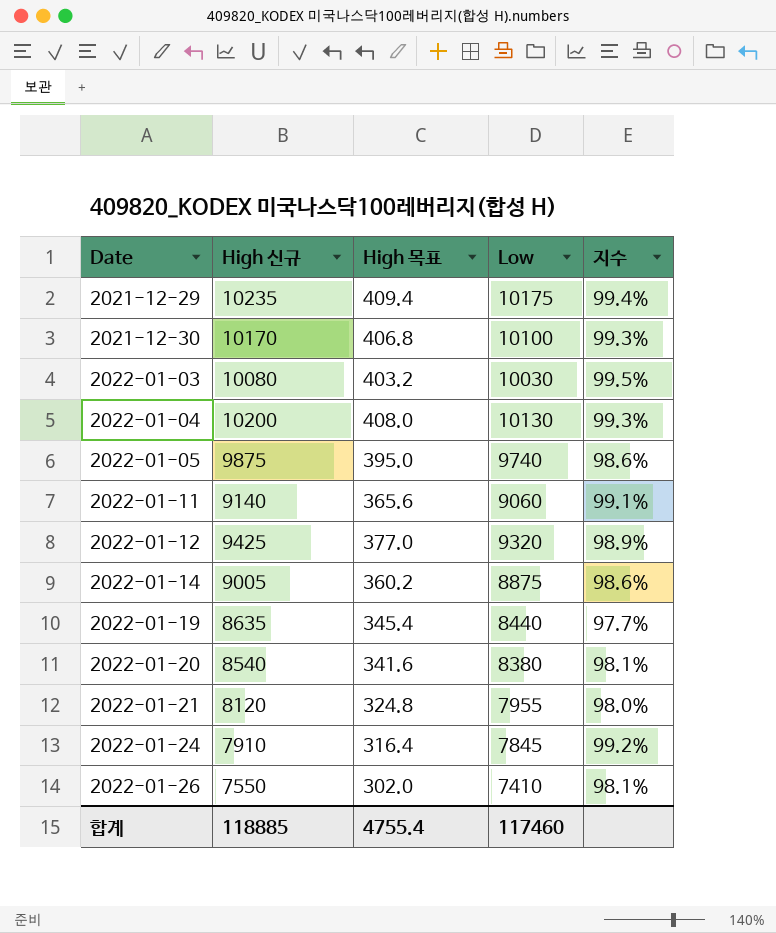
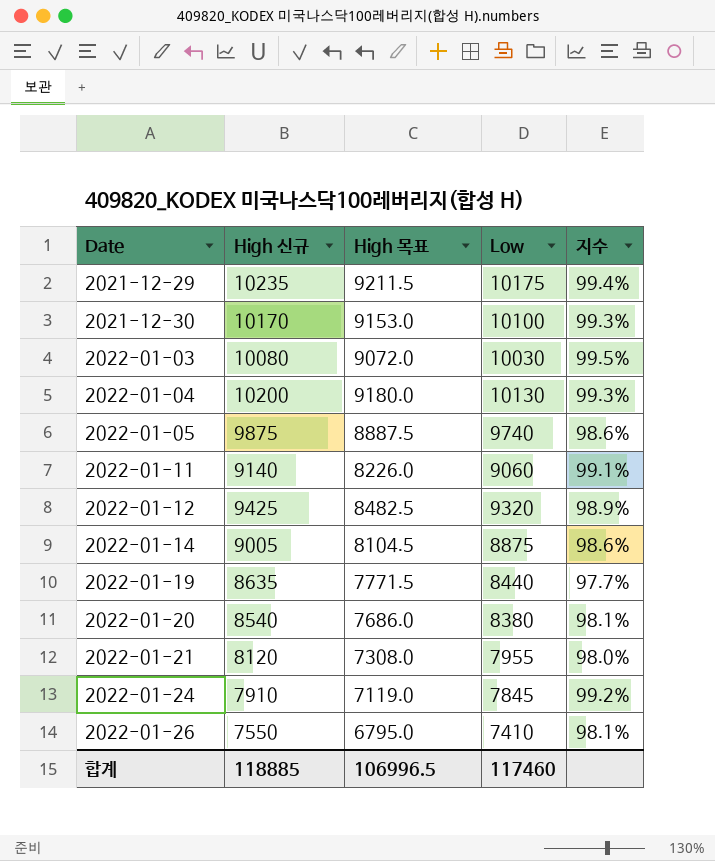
column High 목표 | formula: [High 신규] * 0.04 -> [High 신규] * 0.9
합계 | High 목표: 4755.4 -> 106996.5

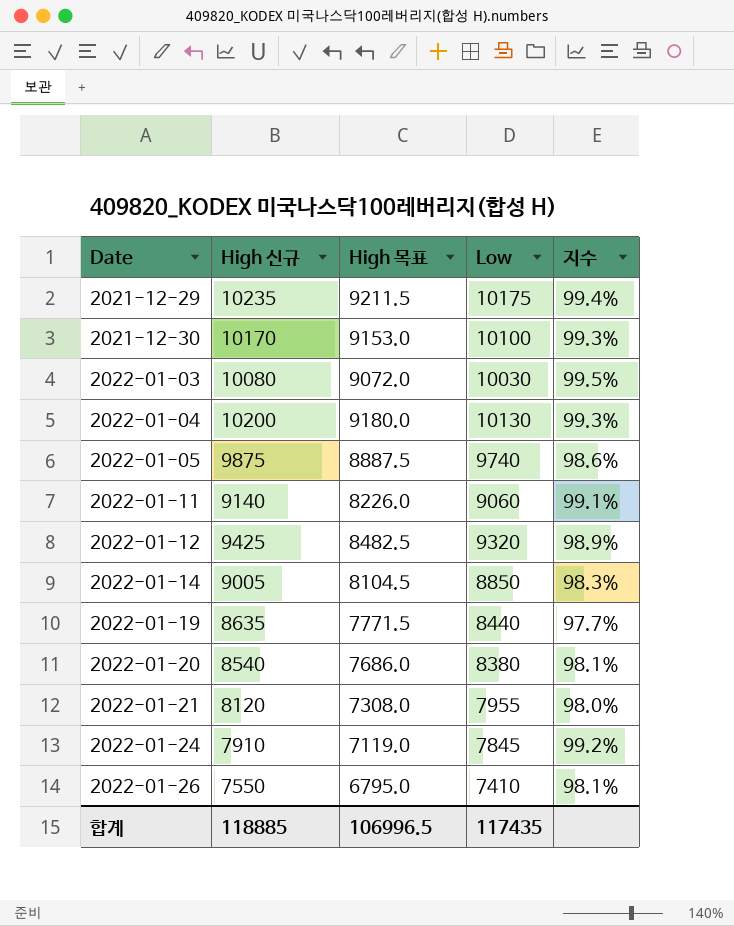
2022-01-14 | Low: 8875 -> 8850
2022-01-14 | 지수: 98.6% -> 98.3%
합계 | Low: 117460 -> 117435

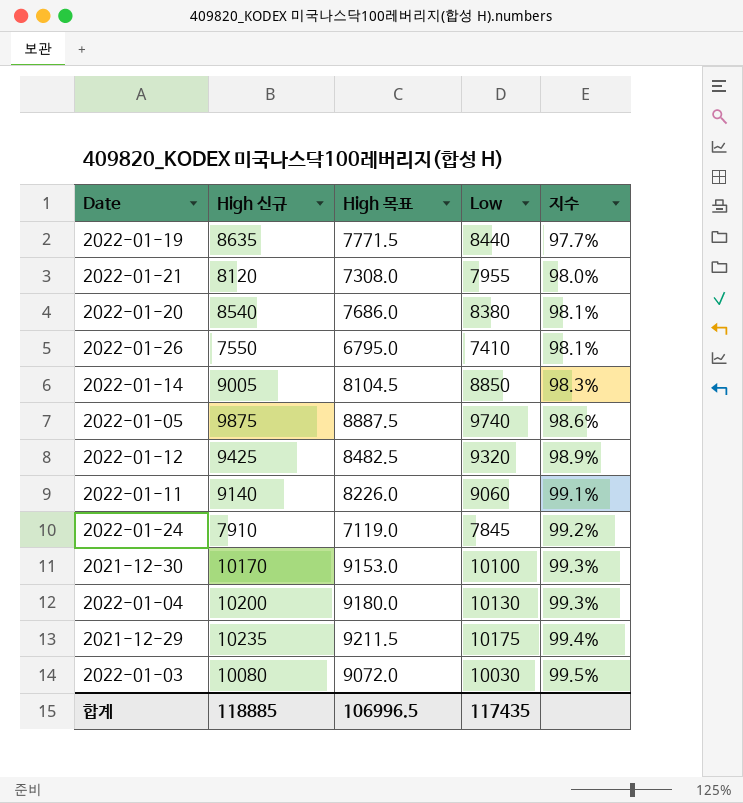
row order: Date ascending -> 지수 ascending

